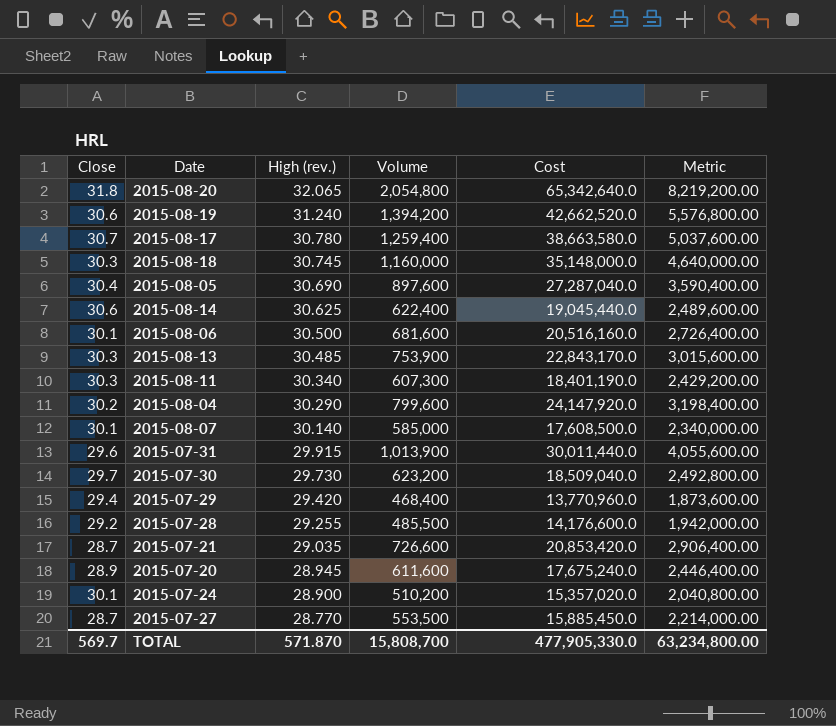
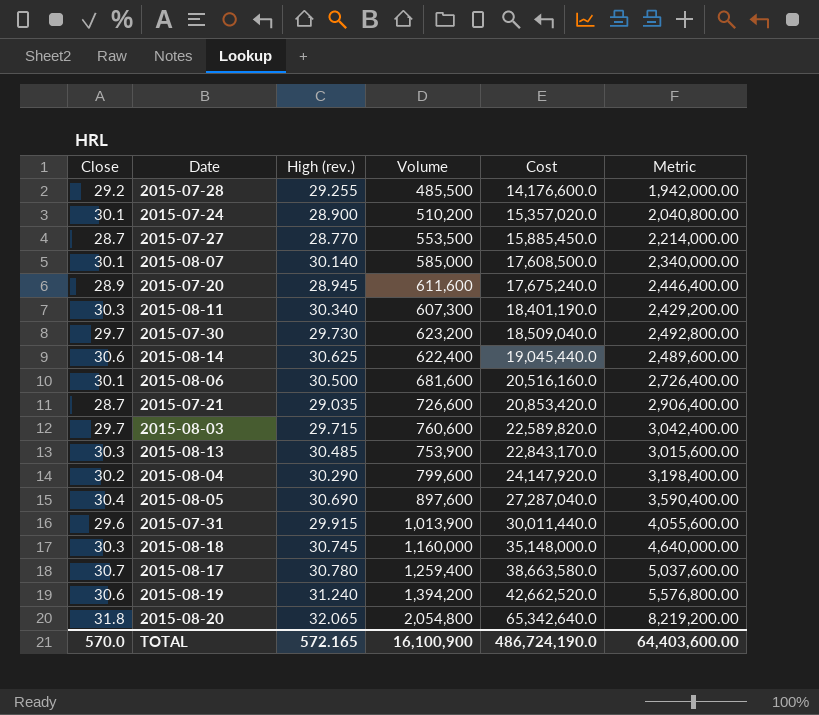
row order: High (rev.) descending -> Cost ascending
row 2015-07-29: 29.4 | 29.420 | 468,400 | 13,770,960.0 | 1,873,600.00 -> none
row 2015-08-03: none -> 29.7 | 29.715 | 760,600 | 22,589,820.0 | 3,042,400.00
TOTAL | Close: 569.7 -> 570.0
TOTAL | High (rev.): 571.870 -> 572.165
TOTAL | Volume: 15,808,700 -> 16,100,900
TOTAL | Cost: 477,905,330.0 -> 486,724,190.0
TOTAL | Metric: 63,234,800.00 -> 64,403,600.00

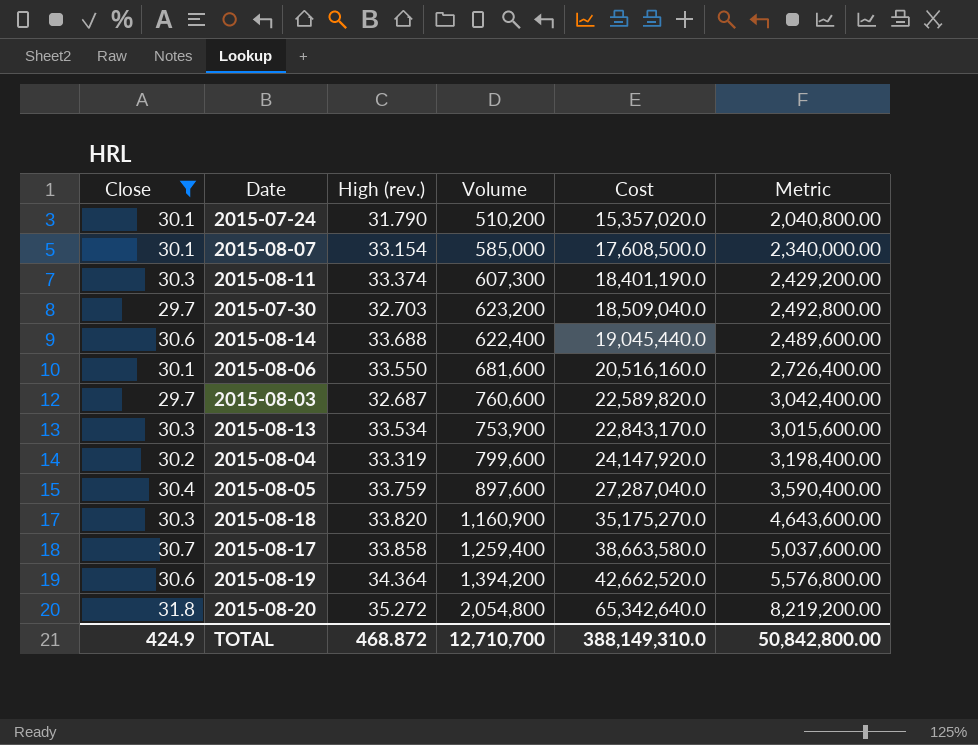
filter: none -> Close >= 29.7
2015-07-24 | High (rev.): 28.900 -> 31.790
2015-08-07 | High (rev.): 30.140 -> 33.154
2015-08-11 | High (rev.): 30.340 -> 33.374
2015-07-30 | High (rev.): 29.730 -> 32.703
2015-08-14 | High (rev.): 30.625 -> 33.688
2015-08-06 | High (rev.): 30.500 -> 33.550
2015-08-03 | High (rev.): 29.715 -> 32.687
2015-08-13 | High (rev.): 30.485 -> 33.534
2015-08-04 | High (rev.): 30.290 -> 33.319
2015-08-05 | High (rev.): 30.690 -> 33.759
2015-08-18 | High (rev.): 30.745 -> 33.820
2015-08-18 | Volume: 1,160,000 -> 1,160,900
2015-08-18 | Cost: 35,148,000.0 -> 35,175,270.0
2015-08-18 | Metric: 4,640,000.00 -> 4,643,600.00
2015-08-17 | High (rev.): 30.780 -> 33.858
2015-08-19 | High (rev.): 31.240 -> 34.364
2015-08-20 | High (rev.): 32.065 -> 35.272
TOTAL | Close: 570.0 -> 424.9
TOTAL | High (rev.): 572.165 -> 468.872
TOTAL | Volume: 16,100,900 -> 12,710,700
TOTAL | Cost: 486,724,190.0 -> 388,149,310.0
TOTAL | Metric: 64,403,600.00 -> 50,842,800.00

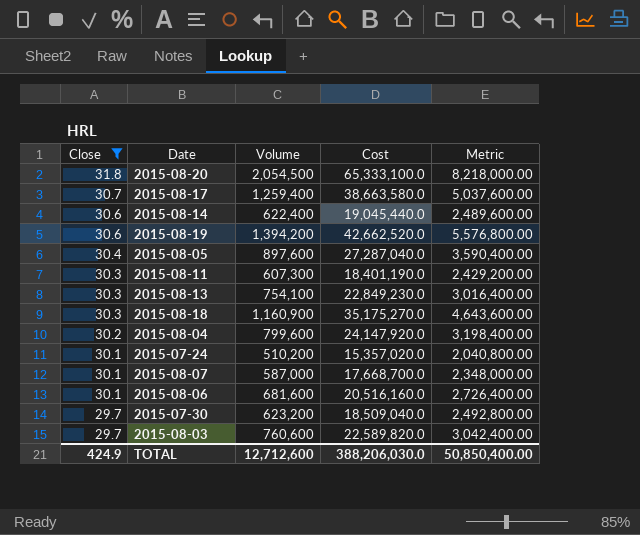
row order: Cost ascending -> Close descending
column High (rev.) | position: 3 -> none
2015-08-20 | Volume: 2,054,800 -> 2,054,500
2015-08-20 | Cost: 65,342,640.0 -> 65,333,100.0
2015-08-20 | Metric: 8,219,200.00 -> 8,218,000.00
2015-08-13 | Volume: 753,900 -> 754,100
2015-08-13 | Cost: 22,843,170.0 -> 22,849,230.0
2015-08-13 | Metric: 3,015,600.00 -> 3,016,400.00
2015-08-07 | Volume: 585,000 -> 587,000
2015-08-07 | Cost: 17,608,500.0 -> 17,668,700.0
2015-08-07 | Metric: 2,340,000.00 -> 2,348,000.00
TOTAL | Volume: 12,710,700 -> 12,712,600
TOTAL | Cost: 388,149,310.0 -> 388,206,030.0
TOTAL | Metric: 50,842,800.00 -> 50,850,400.00

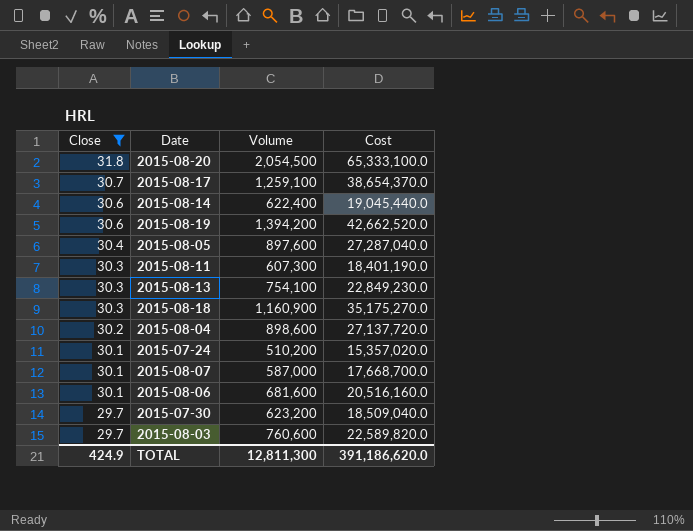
column Metric | formula: [Volume] * 4 -> none
2015-08-17 | Volume: 1,259,400 -> 1,259,100
2015-08-17 | Cost: 38,663,580.0 -> 38,654,370.0
2015-08-04 | Volume: 799,600 -> 898,600
2015-08-04 | Cost: 24,147,920.0 -> 27,137,720.0
TOTAL | Volume: 12,712,600 -> 12,811,300
TOTAL | Cost: 388,206,030.0 -> 391,186,620.0

